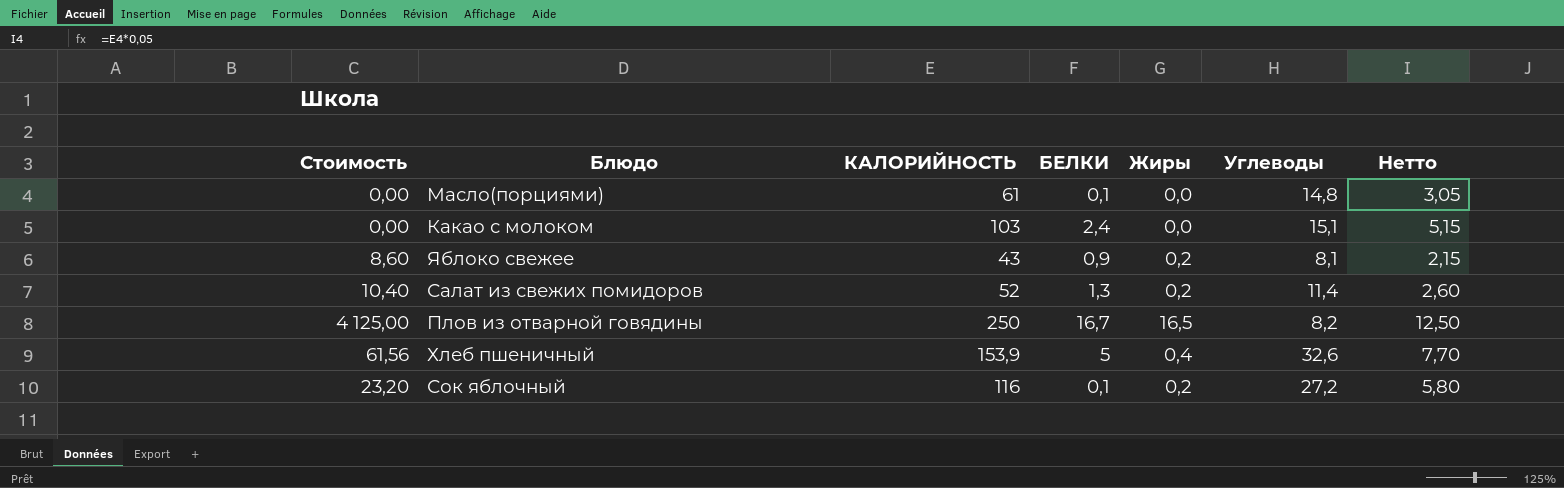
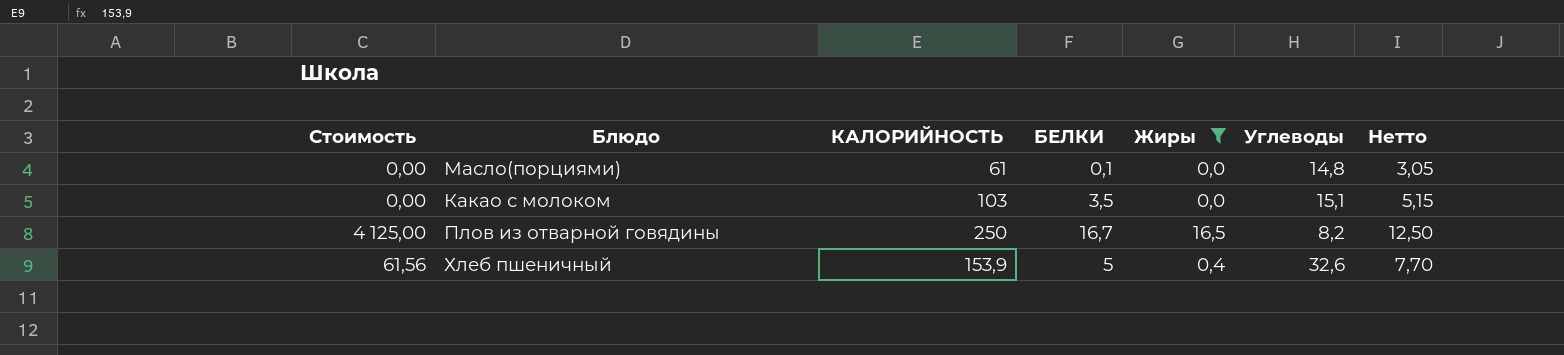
filter: none -> Жиры != 0,2
Какао с молоком | БЕЛКИ: 2,4 -> 3,5

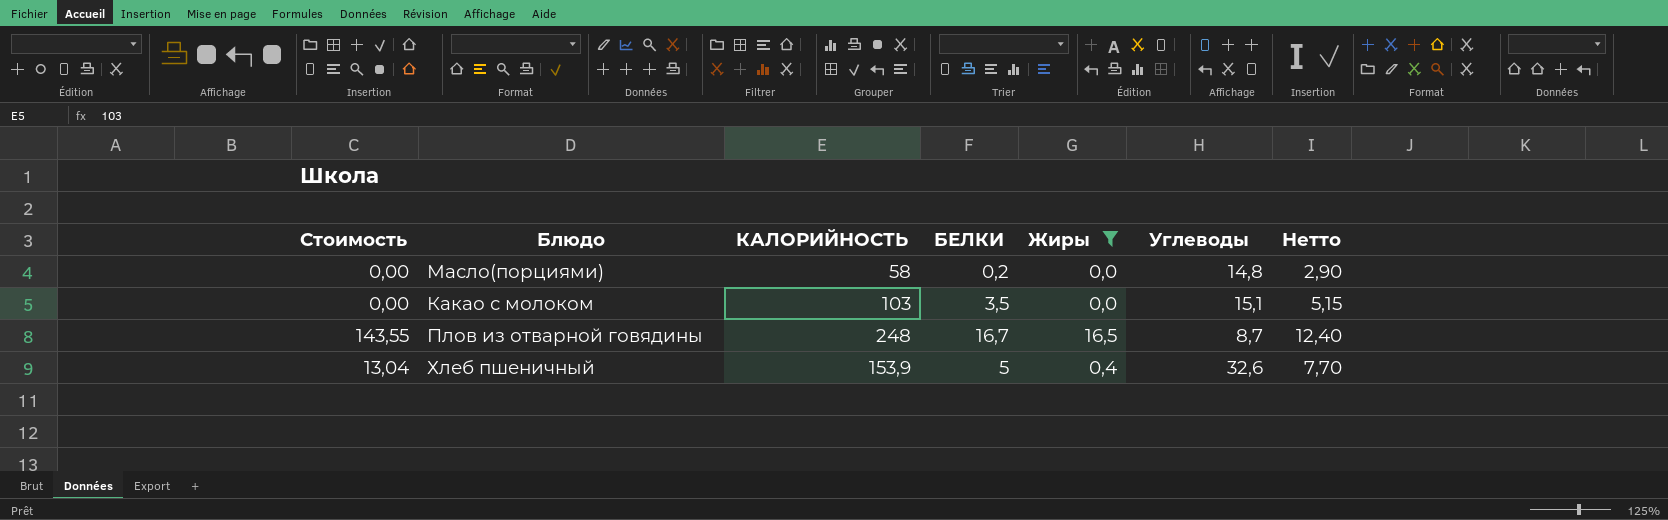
column Стоимость | formula: [КАЛОРИЙНОСТЬ] * [Жиры] -> [Жиры] * [Углеводы]
Масло(порциями) | КАЛОРИЙНОСТЬ: 61 -> 58
Масло(порциями) | БЕЛКИ: 0,1 -> 0,2
Масло(порциями) | Нетто: 3,05 -> 2,90
Плов из отварной говядины | КАЛОРИЙНОСТЬ: 250 -> 248
Плов из отварной говядины | Углеводы: 8,2 -> 8,7
Плов из отварной говядины | Нетто: 12,50 -> 12,40

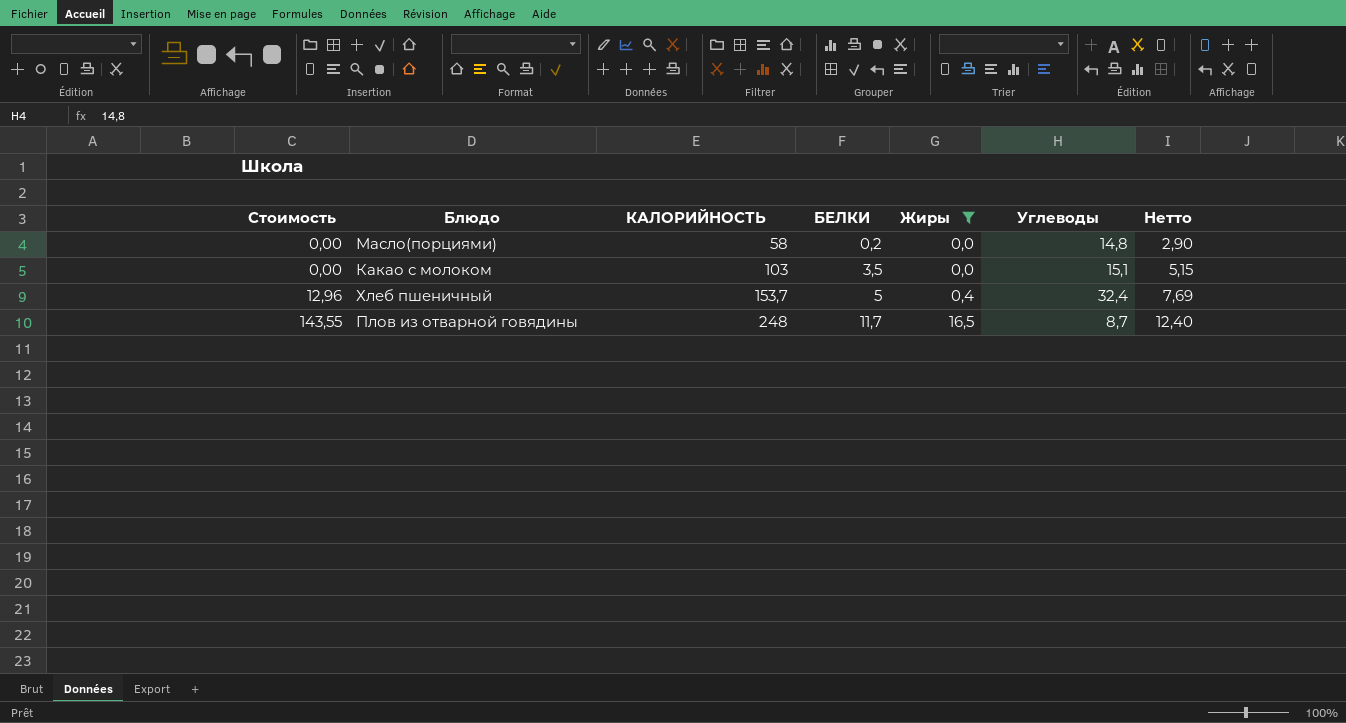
row order: none -> Стоимость ascending
Хлеб пшеничный | Стоимость: 13,04 -> 12,96
Хлеб пшеничный | КАЛОРИЙНОСТЬ: 153,9 -> 153,7
Хлеб пшеничный | Углеводы: 32,6 -> 32,4
Хлеб пшеничный | Нетто: 7,70 -> 7,69
Плов из отварной говядины | БЕЛКИ: 16,7 -> 11,7

